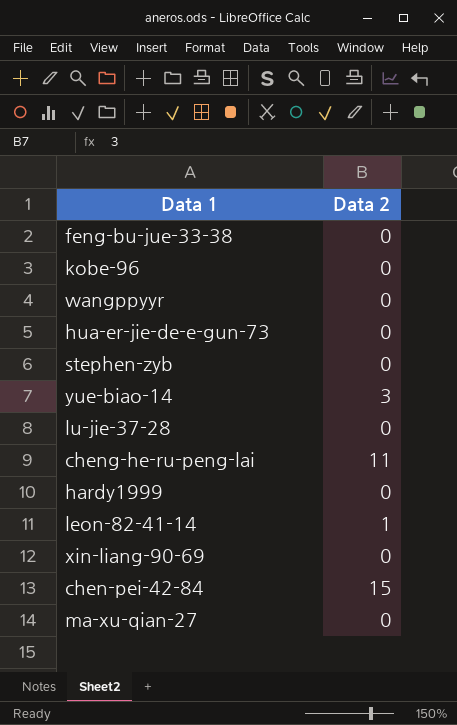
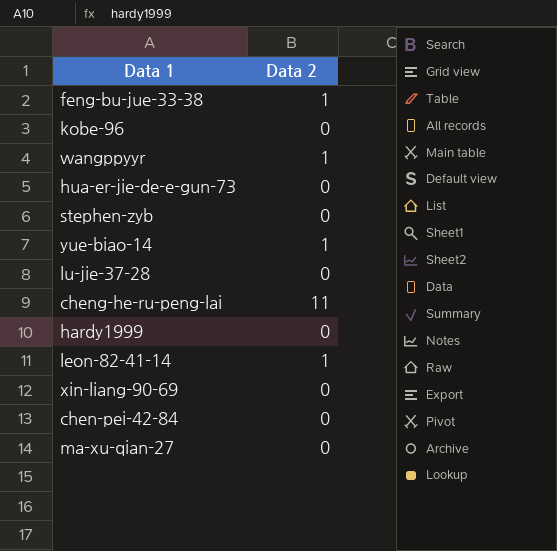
feng-bu-jue-33-38 | Data 2: 0 -> 1
wangppyyr | Data 2: 0 -> 1
yue-biao-14 | Data 2: 3 -> 1
chen-pei-42-84 | Data 2: 15 -> 0

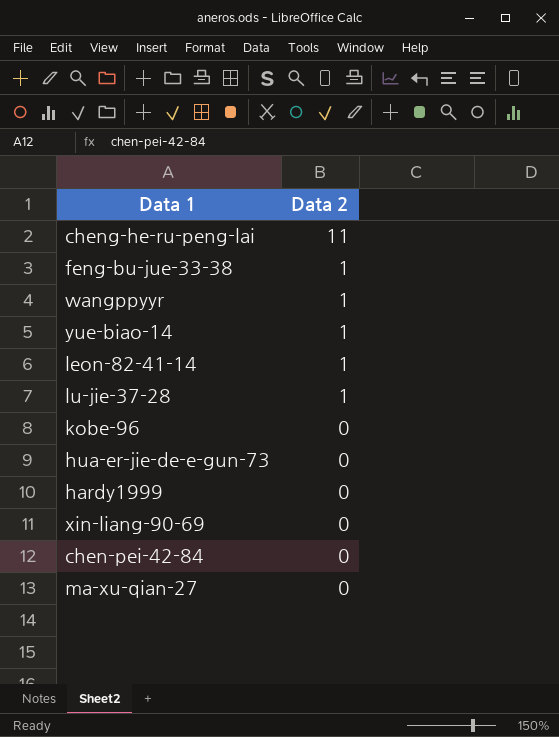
row order: none -> Data 2 descending
row stephen-zyb: 0 -> none
lu-jie-37-28 | Data 2: 0 -> 1

